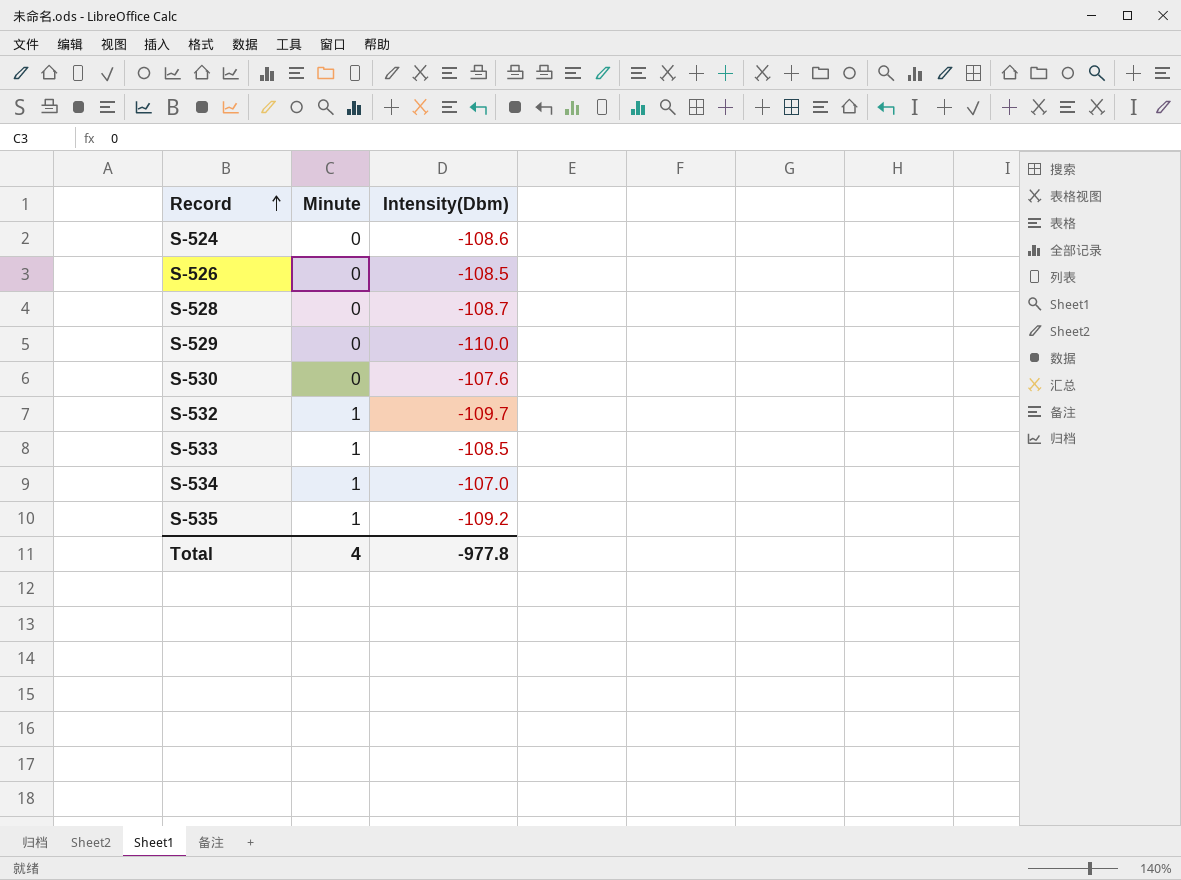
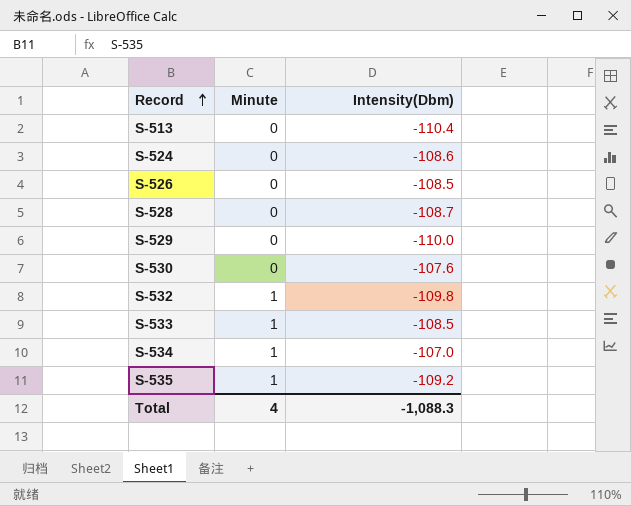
row S-513: none -> 0 | -110.4
S-532 | Intensity(Dbm): -109.7 -> -109.8
Total | Intensity(Dbm): -977.8 -> -1,088.3

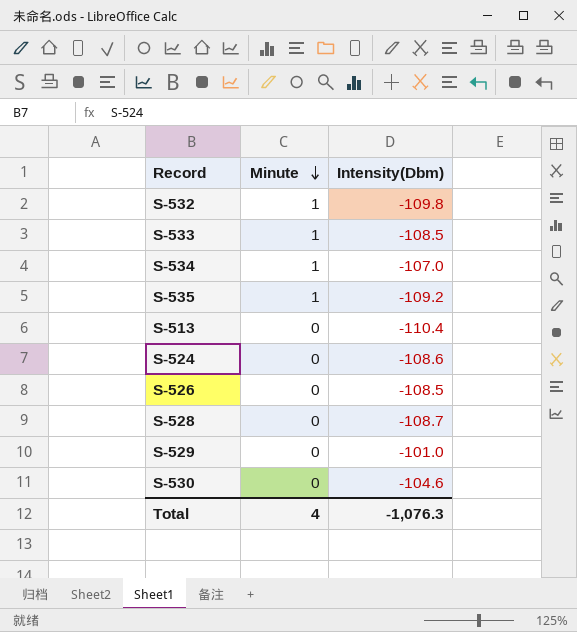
row order: Record ascending -> Minute descending
S-529 | Intensity(Dbm): -110.0 -> -101.0
S-530 | Intensity(Dbm): -107.6 -> -104.6
Total | Intensity(Dbm): -1,088.3 -> -1,076.3

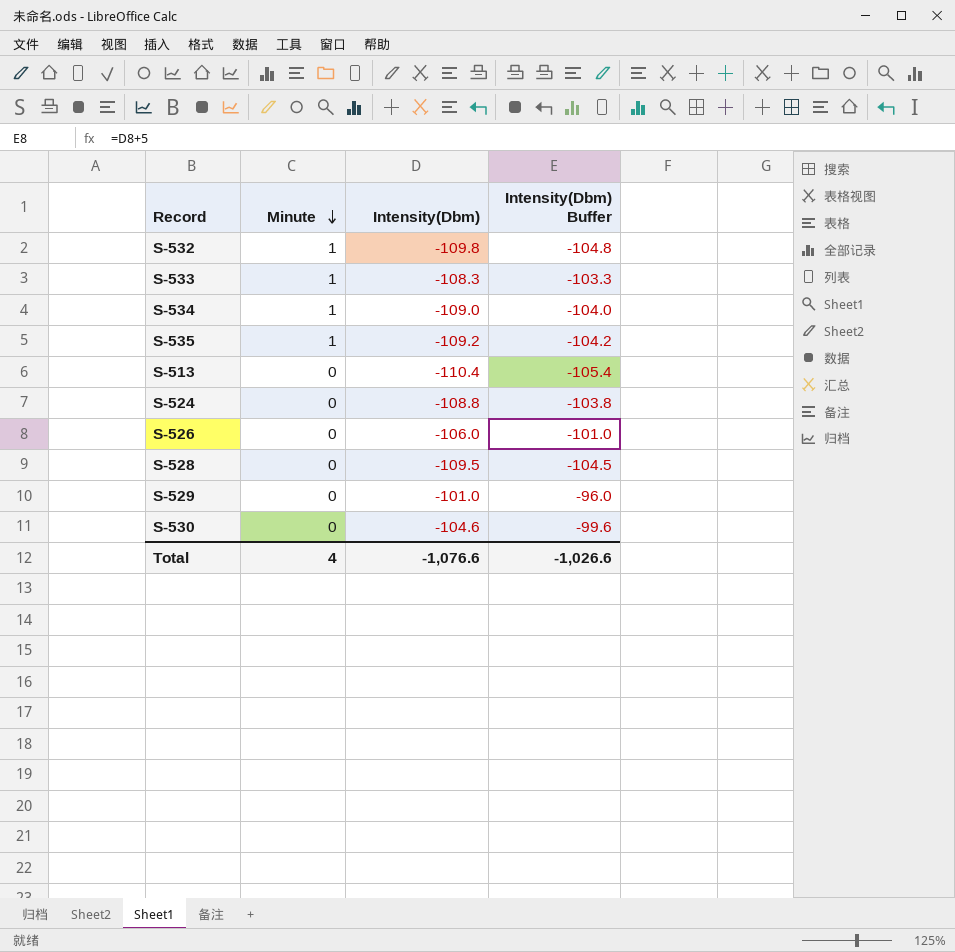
column Intensity(Dbm) Buffer | formula: none -> [Intensity(Dbm)] + 5
S-533 | Intensity(Dbm): -108.5 -> -108.3
S-534 | Intensity(Dbm): -107.0 -> -109.0
S-524 | Intensity(Dbm): -108.6 -> -108.8
S-526 | Intensity(Dbm): -108.5 -> -106.0
S-528 | Intensity(Dbm): -108.7 -> -109.5
Total | Intensity(Dbm): -1,076.3 -> -1,076.6

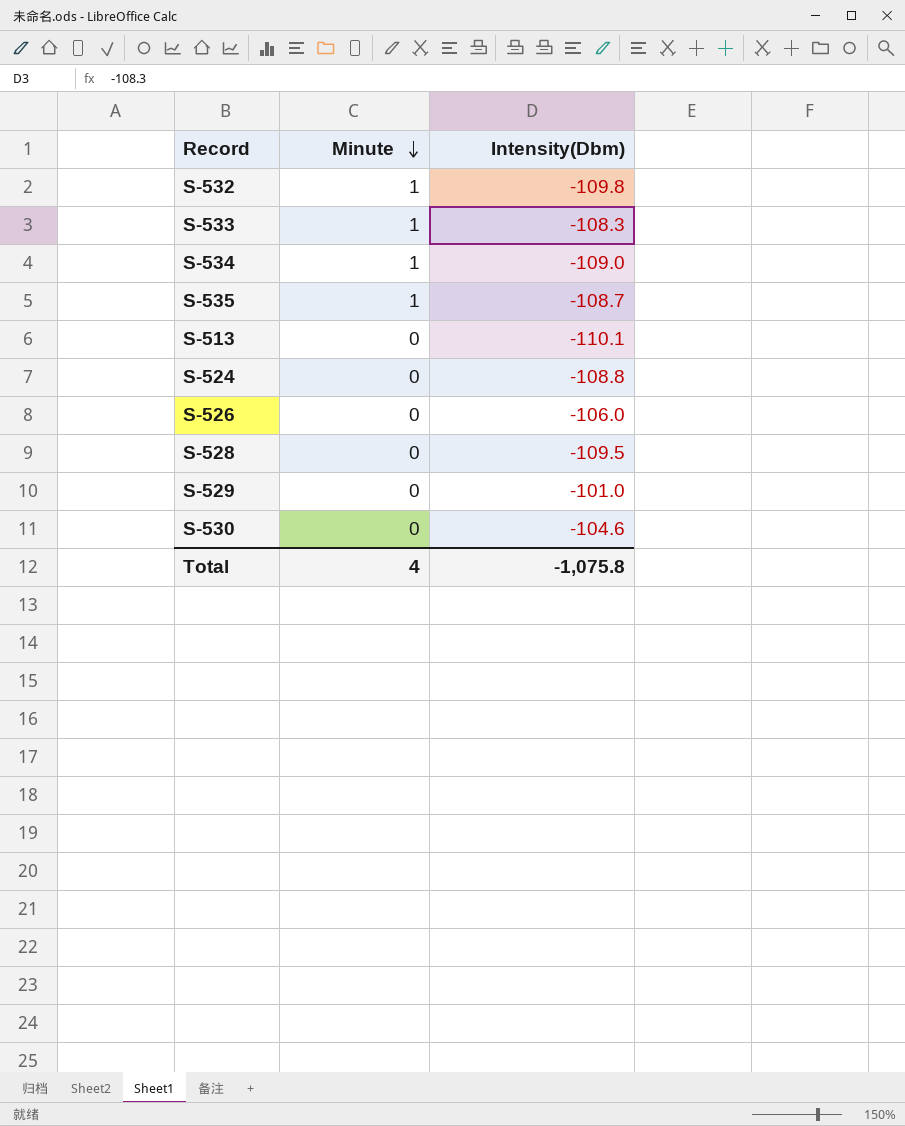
column Intensity(Dbm) Buffer | formula: [Intensity(Dbm)] + 5 -> none
S-535 | Intensity(Dbm): -109.2 -> -108.7
S-513 | Intensity(Dbm): -110.4 -> -110.1
Total | Intensity(Dbm): -1,076.6 -> -1,075.8

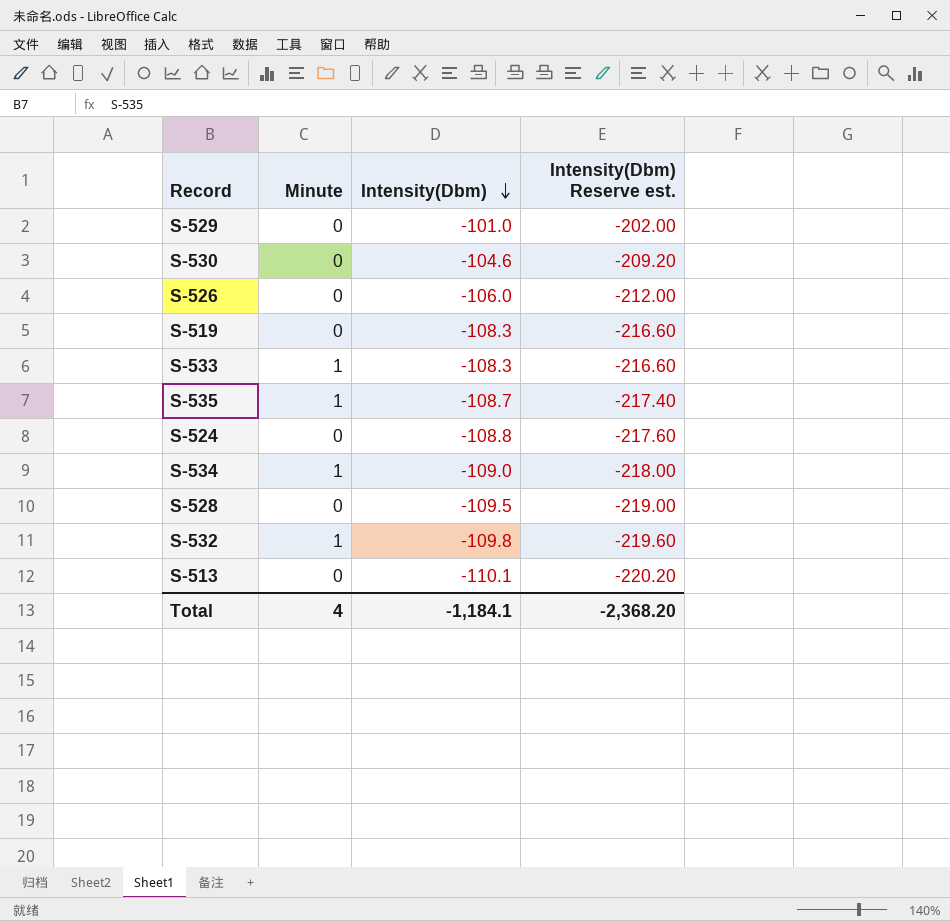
row order: Minute descending -> Intensity(Dbm) descending
column Intensity(Dbm) Reserve est. | formula: none -> [Intensity(Dbm)] * 2
row S-519: none -> 0 | -108.3 | -216.60
Total | Intensity(Dbm): -1,075.8 -> -1,184.1

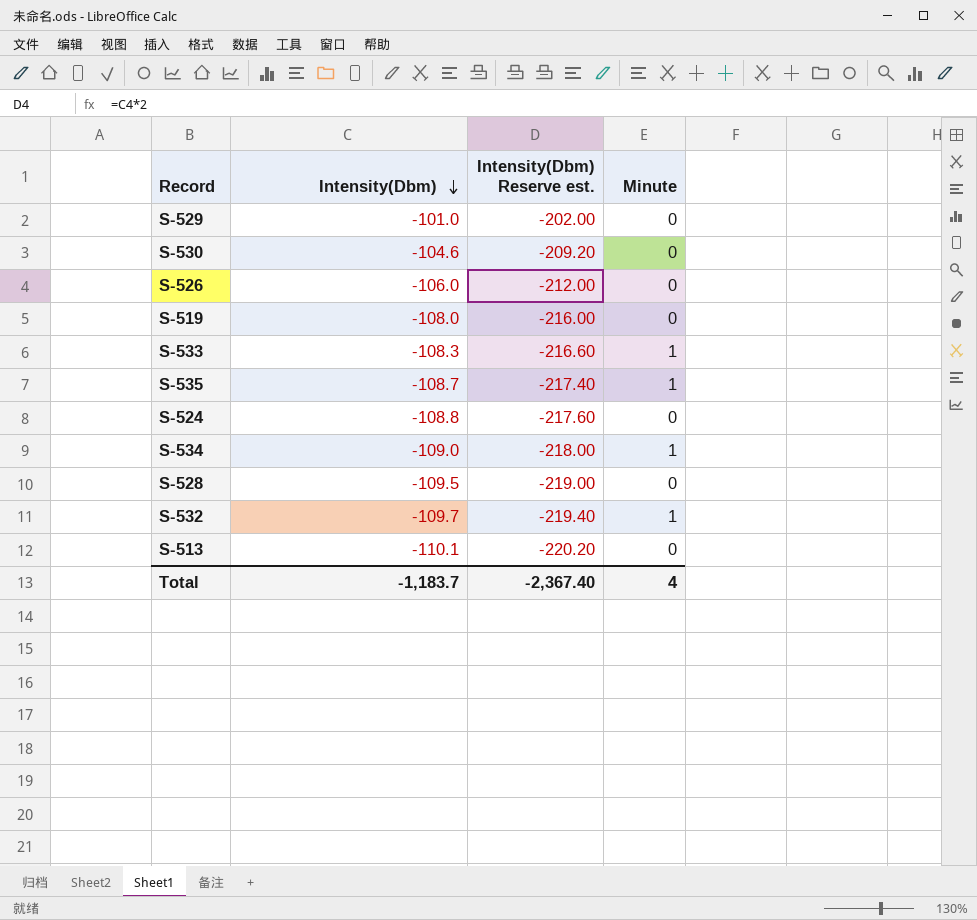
column Minute | position: 2 -> 4
S-519 | Intensity(Dbm): -108.3 -> -108.0
S-519 | Intensity(Dbm) Reserve est.: -216.60 -> -216.00
S-532 | Intensity(Dbm): -109.8 -> -109.7
S-532 | Intensity(Dbm) Reserve est.: -219.60 -> -219.40
Total | Intensity(Dbm): -1,184.1 -> -1,183.7
Total | Intensity(Dbm) Reserve est.: -2,368.20 -> -2,367.40

